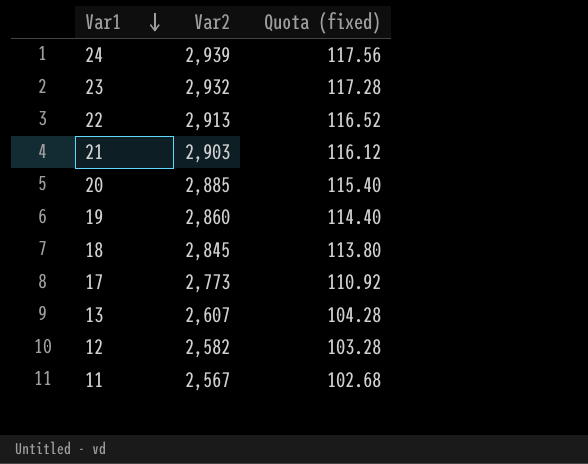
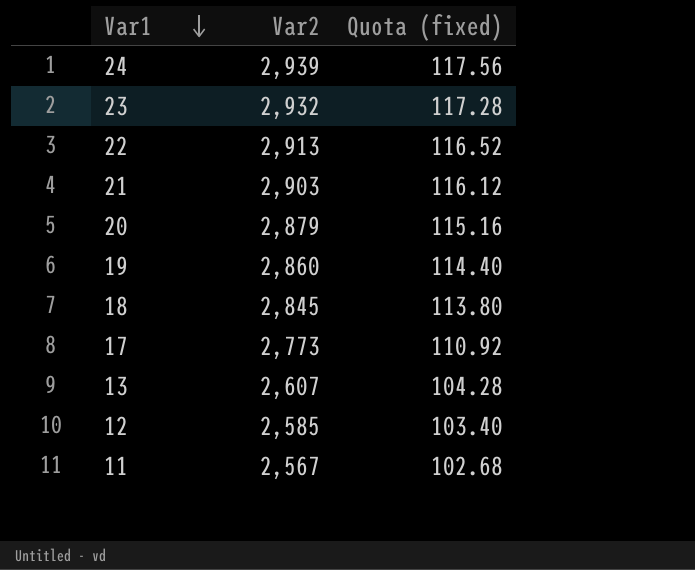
20 | Var2: 2,885 -> 2,879
20 | Quota (fixed): 115.40 -> 115.16
12 | Var2: 2,582 -> 2,585
12 | Quota (fixed): 103.28 -> 103.40

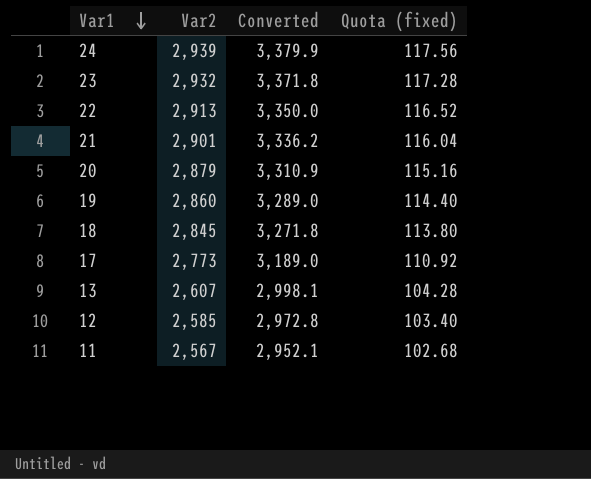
column Converted | formula: none -> [Var2] * 1.15
21 | Var2: 2,903 -> 2,901
21 | Quota (fixed): 116.12 -> 116.04

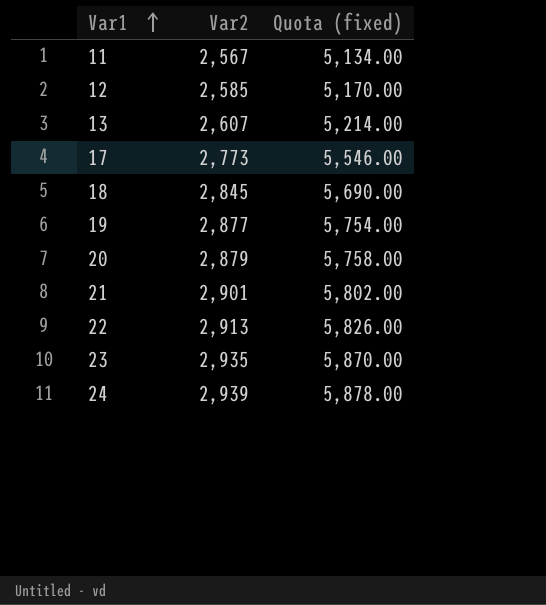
row order: Var1 descending -> Var1 ascending
column Converted | formula: [Var2] * 1.15 -> none
column Quota (fixed) | formula: [Var2] * 0.04 -> [Var2] * 2
19 | Var2: 2,860 -> 2,877
23 | Var2: 2,932 -> 2,935

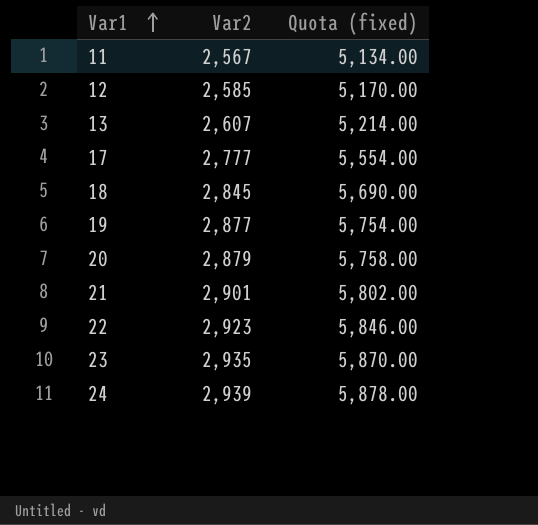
17 | Var2: 2,773 -> 2,777
17 | Quota (fixed): 5,546.00 -> 5,554.00
22 | Var2: 2,913 -> 2,923
22 | Quota (fixed): 5,826.00 -> 5,846.00

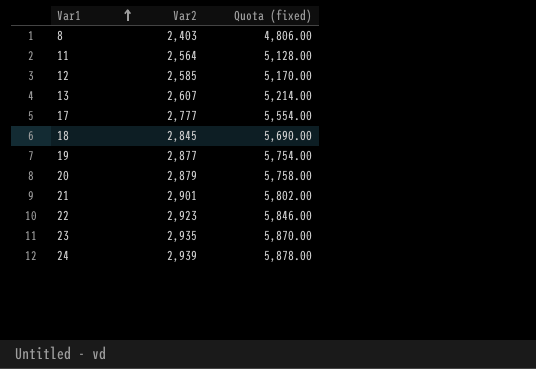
row 8: none -> 2,403 | 4,806.00
11 | Var2: 2,567 -> 2,564
11 | Quota (fixed): 5,134.00 -> 5,128.00

